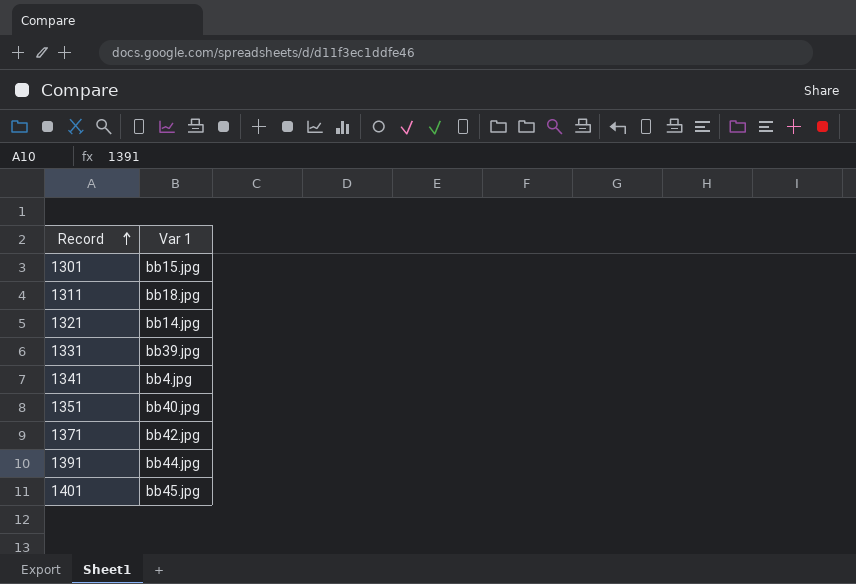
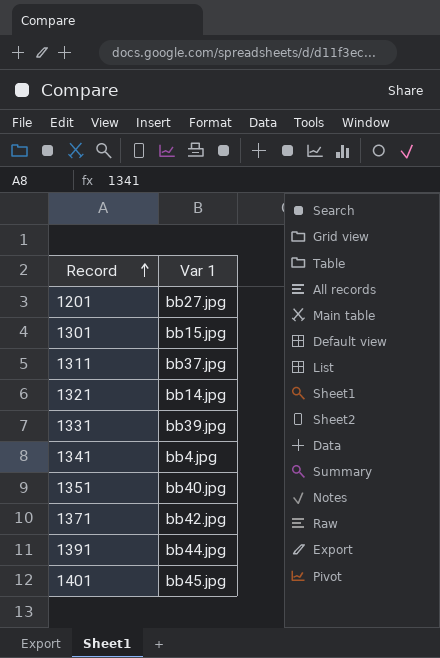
row 1201: none -> bb27.jpg
1311 | Var 1: bb18.jpg -> bb37.jpg

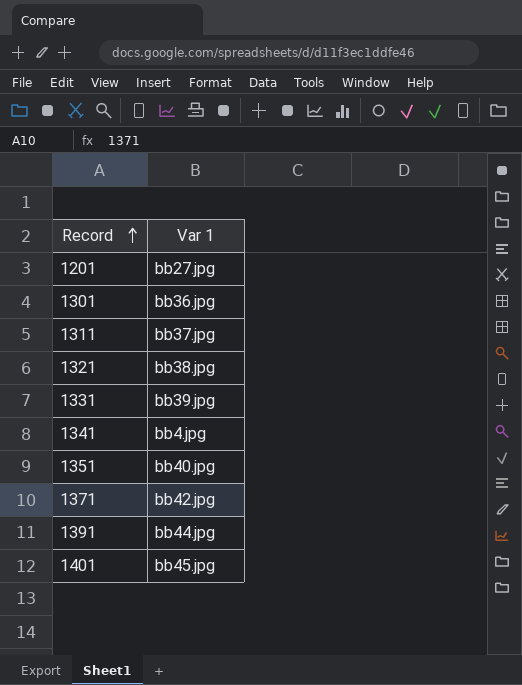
1301 | Var 1: bb15.jpg -> bb36.jpg
1321 | Var 1: bb14.jpg -> bb38.jpg

